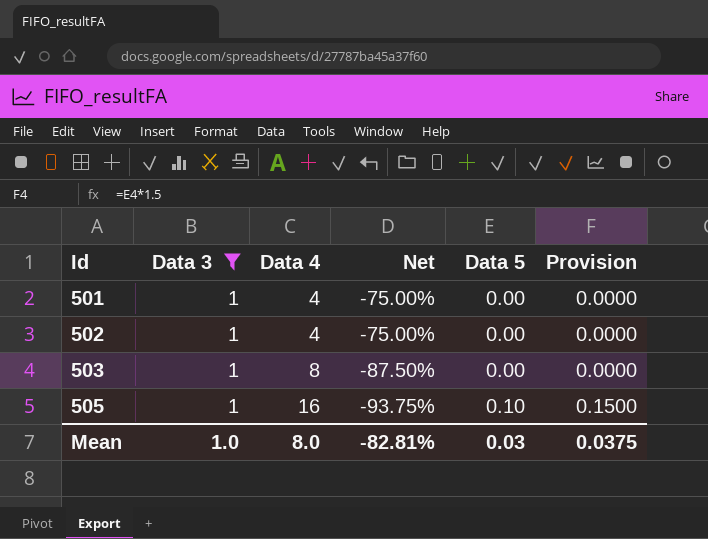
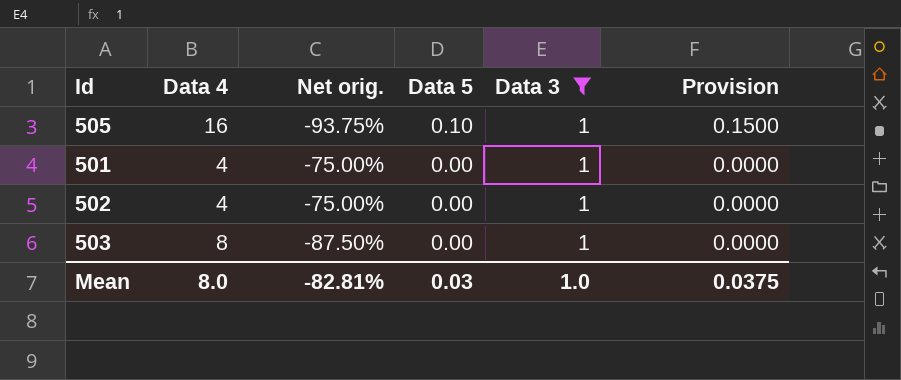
row order: Id ascending -> Data 5 descending
column name: Net -> Net orig.
column Data 3 | position: 2 -> 5

